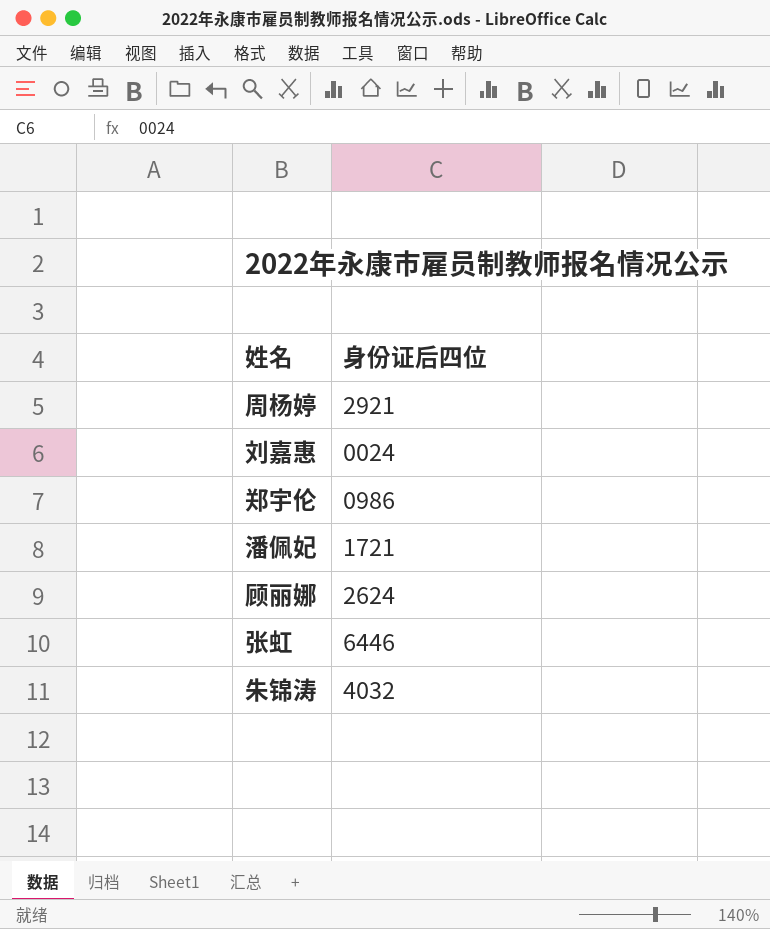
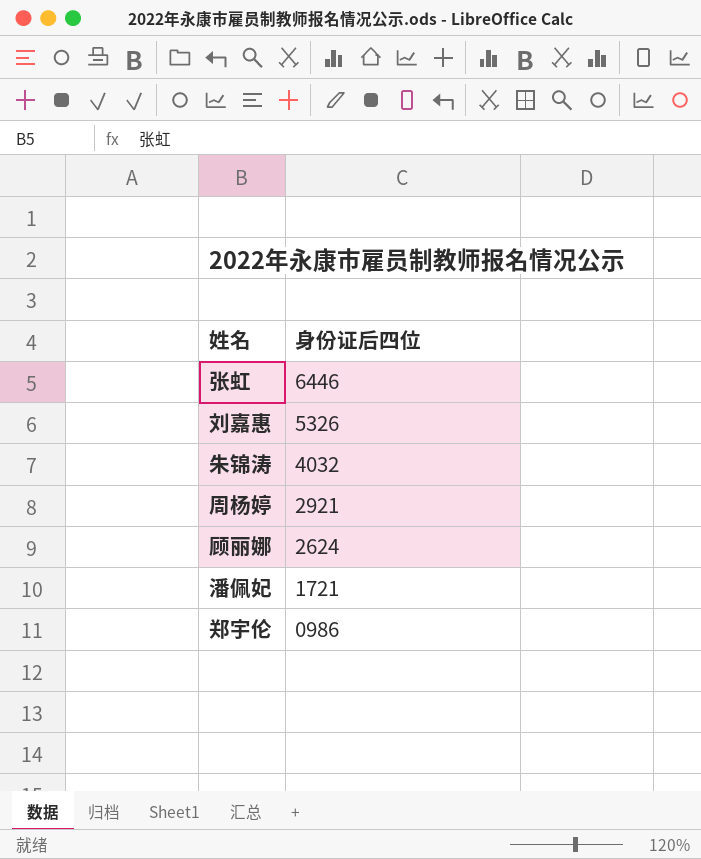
row order: none -> 身份证后四位 descending
刘嘉惠 | 身份证后四位: 0024 -> 5326

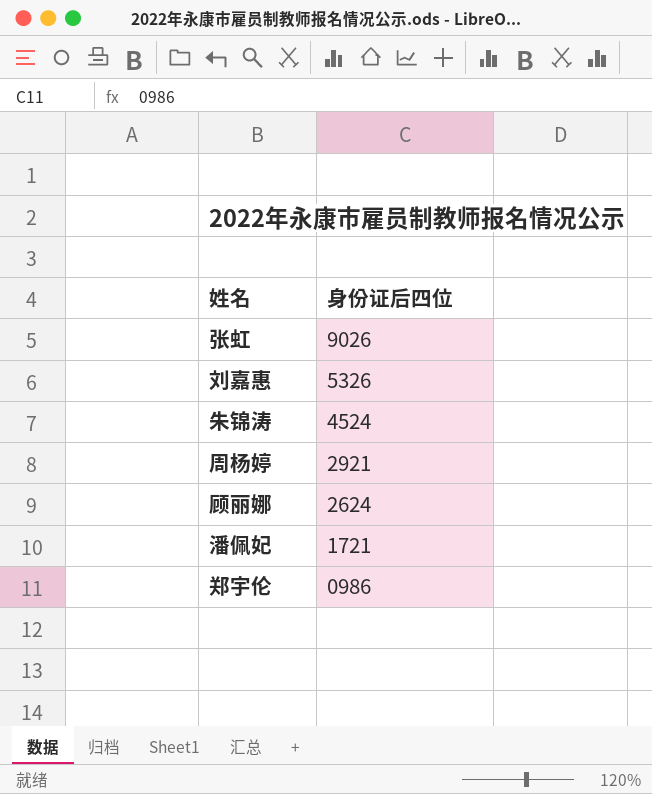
张虹 | 身份证后四位: 6446 -> 9026
朱锦涛 | 身份证后四位: 4032 -> 4524

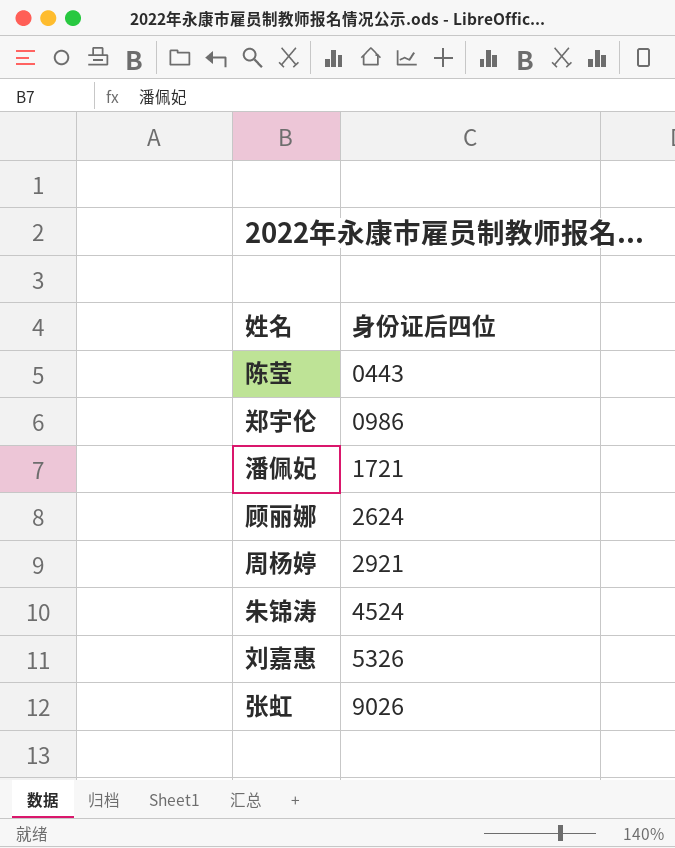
row order: 身份证后四位 descending -> 身份证后四位 ascending
row 陈莹: none -> 0443

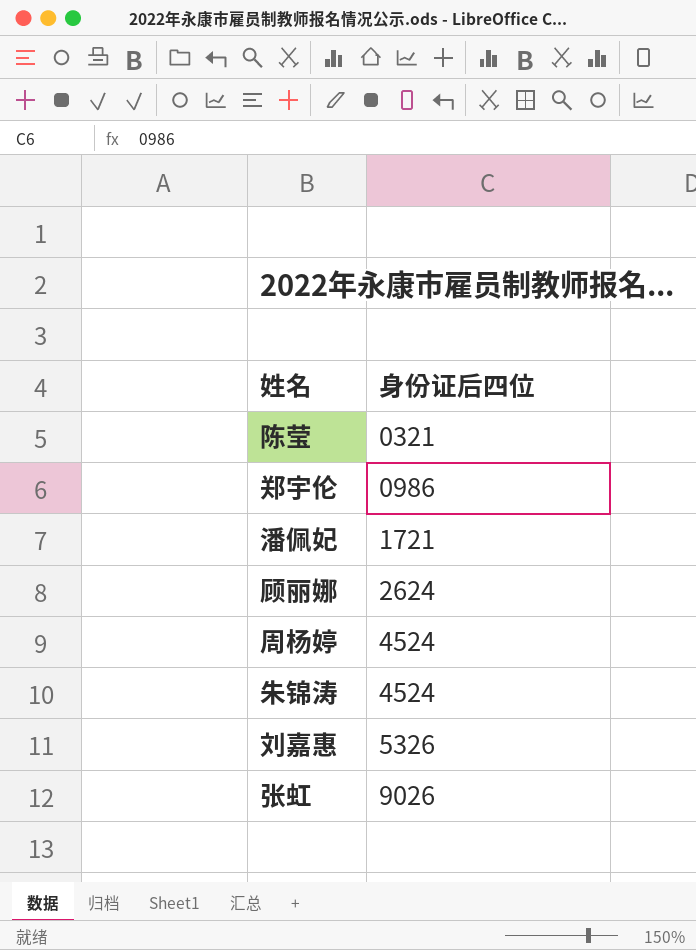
陈莹 | 身份证后四位: 0443 -> 0321
周杨婷 | 身份证后四位: 2921 -> 4524

